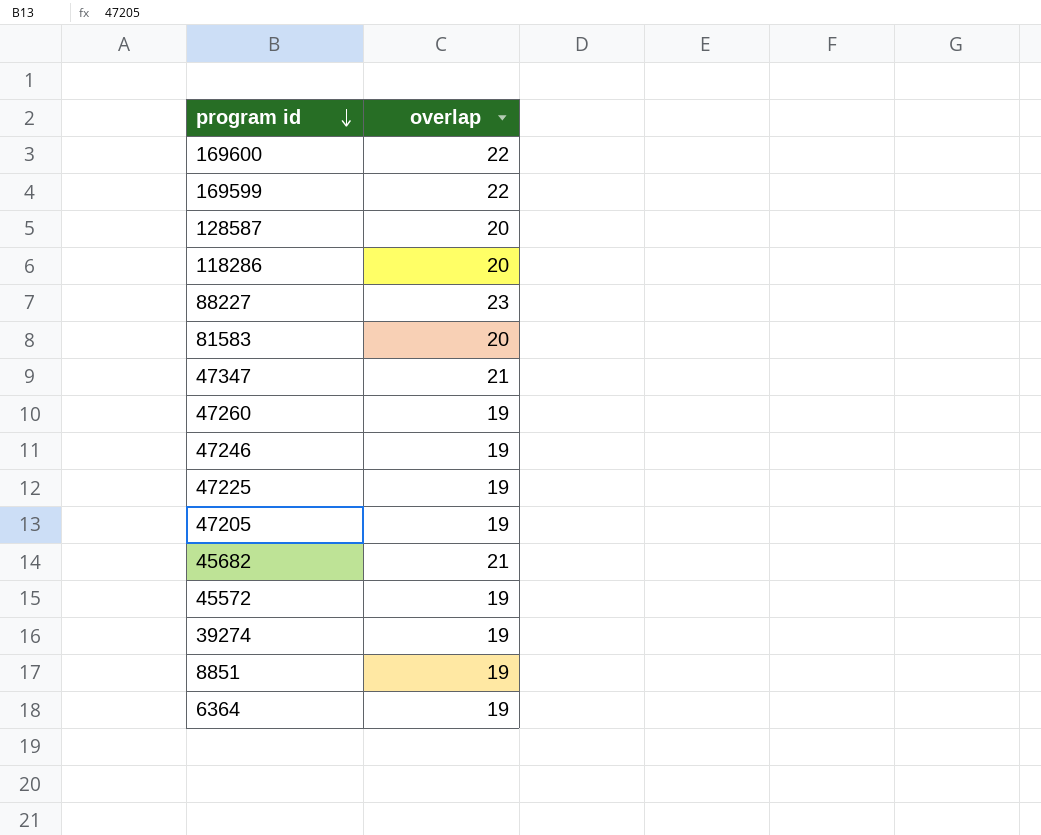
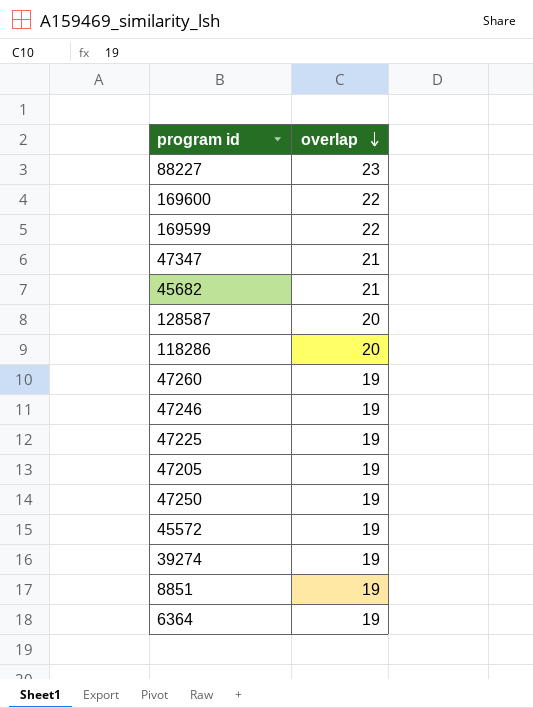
row order: program id descending -> overlap descending
row 81583: 20 -> none
row 47250: none -> 19

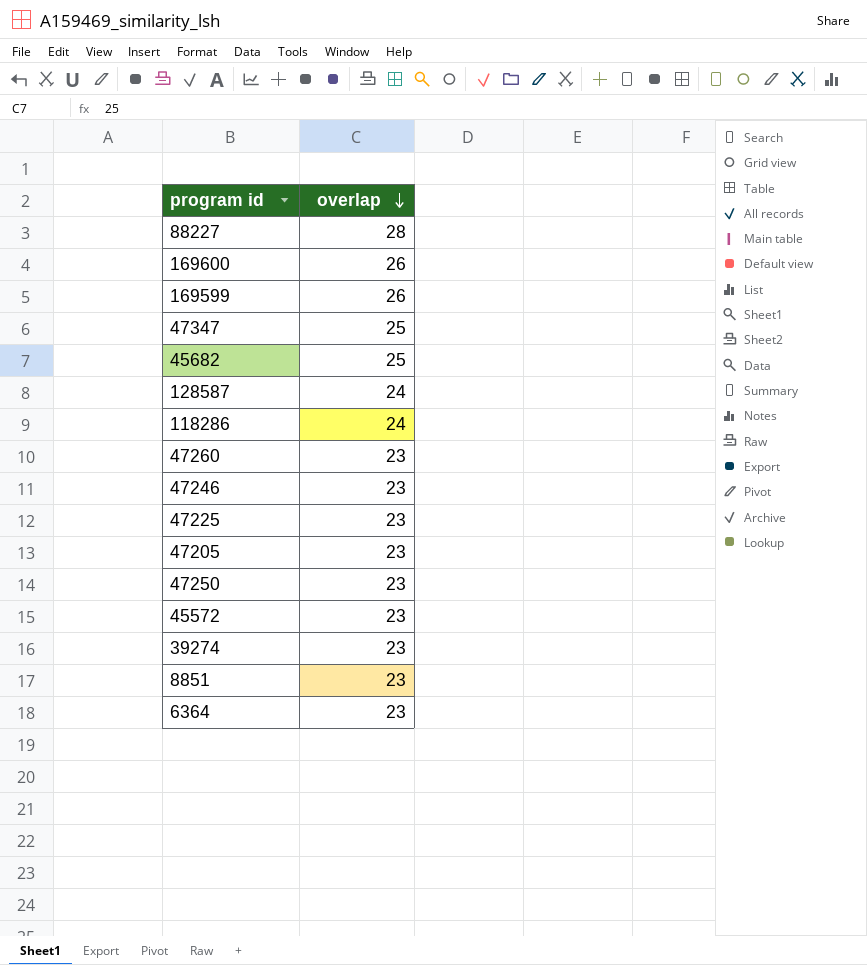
88227 | overlap: 23 -> 28
169600 | overlap: 22 -> 26
169599 | overlap: 22 -> 26
47347 | overlap: 21 -> 25
45682 | overlap: 21 -> 25
128587 | overlap: 20 -> 24
118286 | overlap: 20 -> 24
47260 | overlap: 19 -> 23
47246 | overlap: 19 -> 23
47225 | overlap: 19 -> 23
47205 | overlap: 19 -> 23
47250 | overlap: 19 -> 23
45572 | overlap: 19 -> 23
39274 | overlap: 19 -> 23
8851 | overlap: 19 -> 23
6364 | overlap: 19 -> 23

